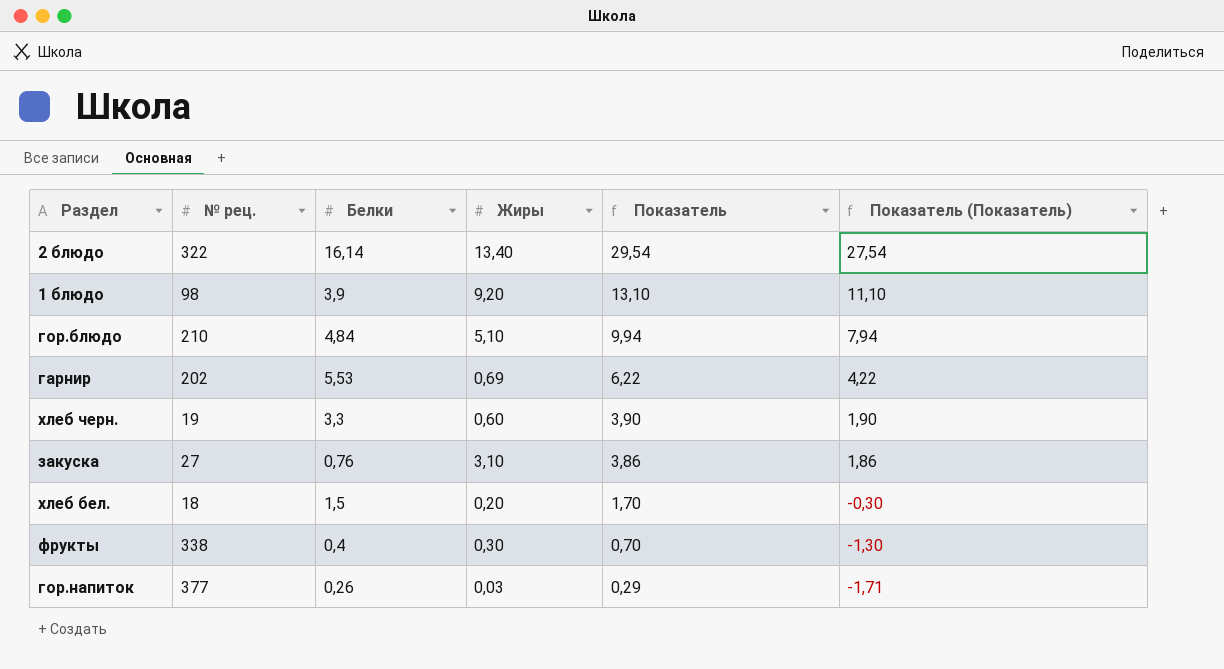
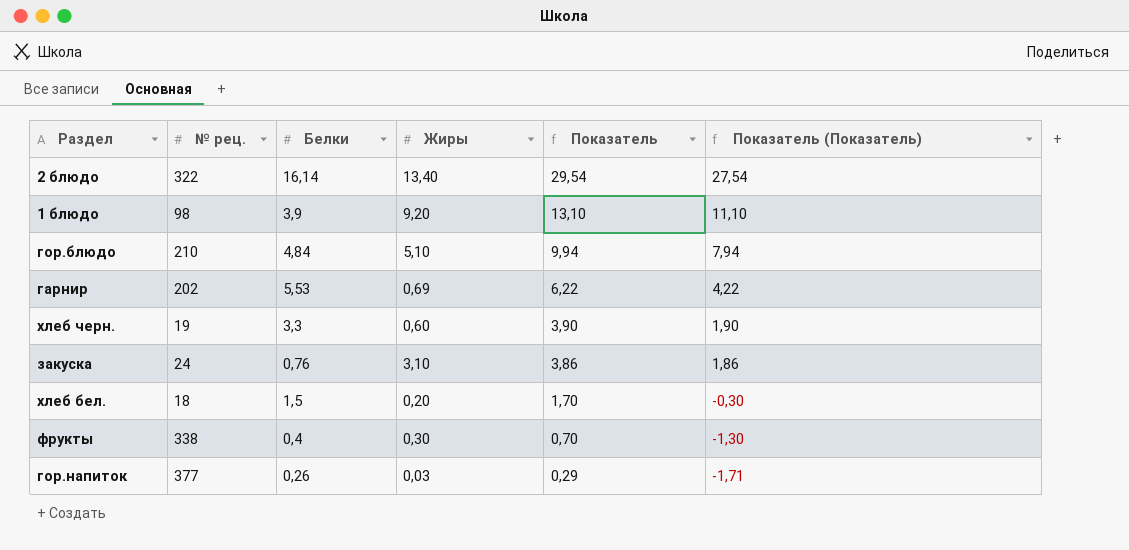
закуска | № рец.: 27 -> 24

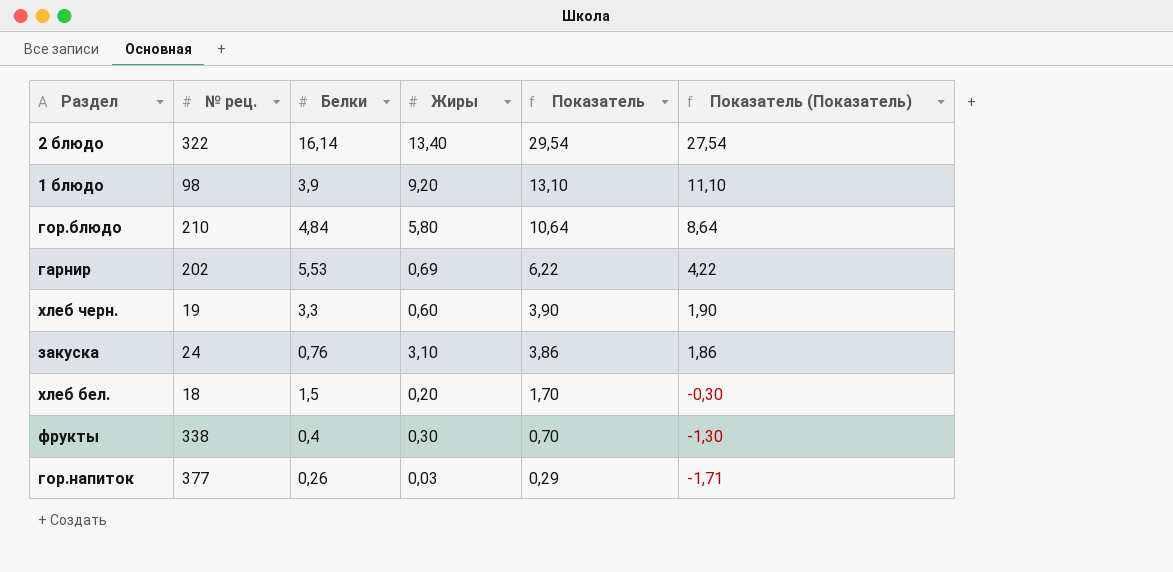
гор.блюдо | Жиры: 5,10 -> 5,80
гор.блюдо | Показатель: 9,94 -> 10,64
гор.блюдо | Показатель (Показатель): 7,94 -> 8,64

